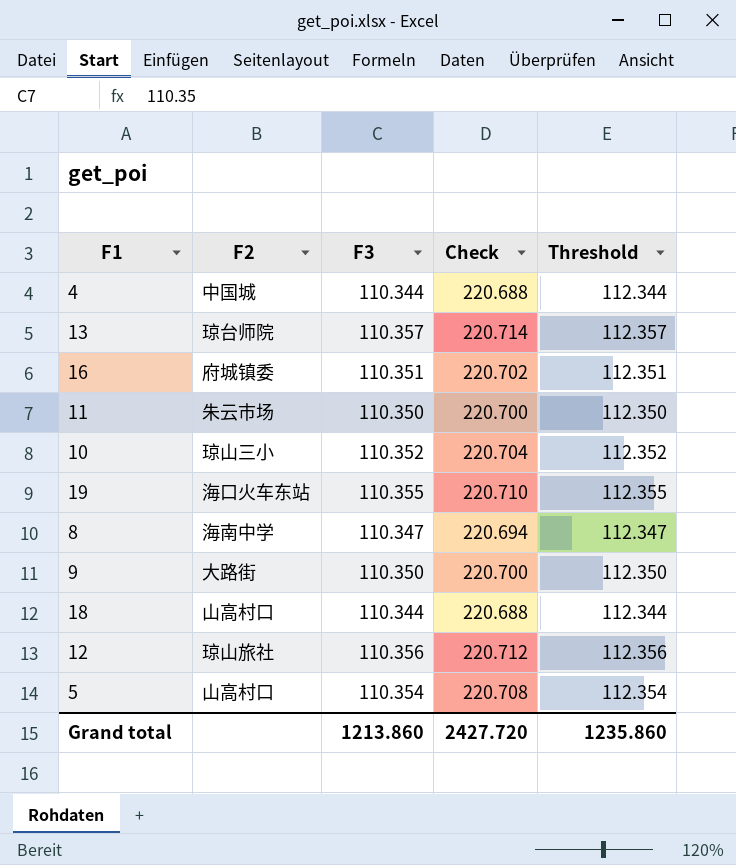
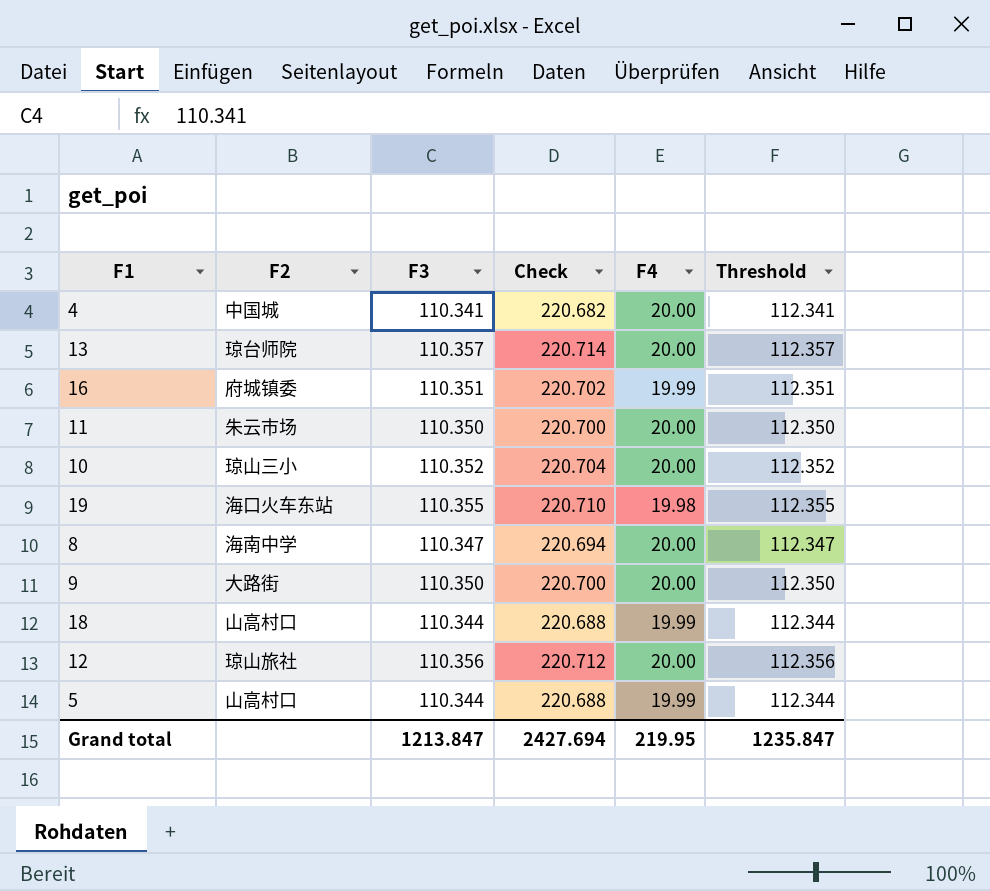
column F4 | position: none -> 5
4 | F3: 110.344 -> 110.341
4 | Check: 220.688 -> 220.682
4 | Threshold: 112.344 -> 112.341
5 | F3: 110.354 -> 110.344
5 | Check: 220.708 -> 220.688
5 | Threshold: 112.354 -> 112.344
Grand total | F3: 1213.860 -> 1213.847
Grand total | Check: 2427.720 -> 2427.694
Grand total | Threshold: 1235.860 -> 1235.847

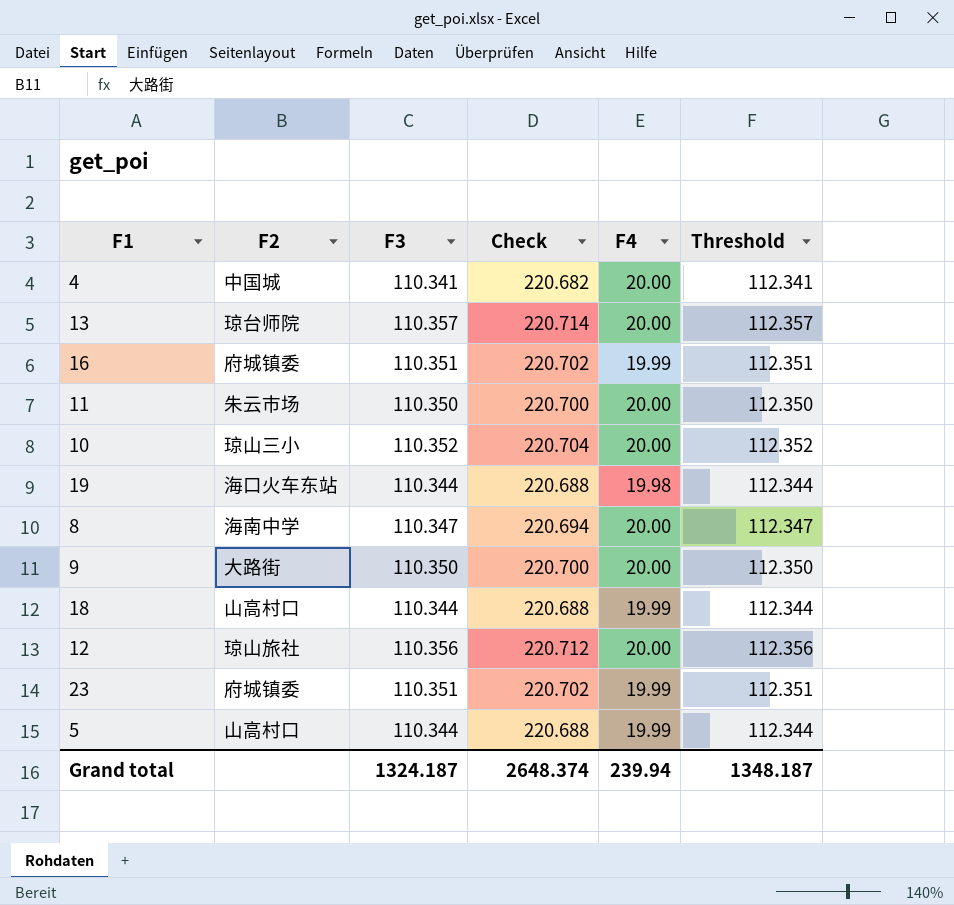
19 | F3: 110.355 -> 110.344
19 | Check: 220.710 -> 220.688
19 | Threshold: 112.355 -> 112.344
row 23: none -> 府城镇委 | 110.351 | 220.702 | 19.99 | 112.351
Grand total | F3: 1213.847 -> 1324.187
Grand total | Check: 2427.694 -> 2648.374
Grand total | F4: 219.95 -> 239.94
Grand total | Threshold: 1235.847 -> 1348.187

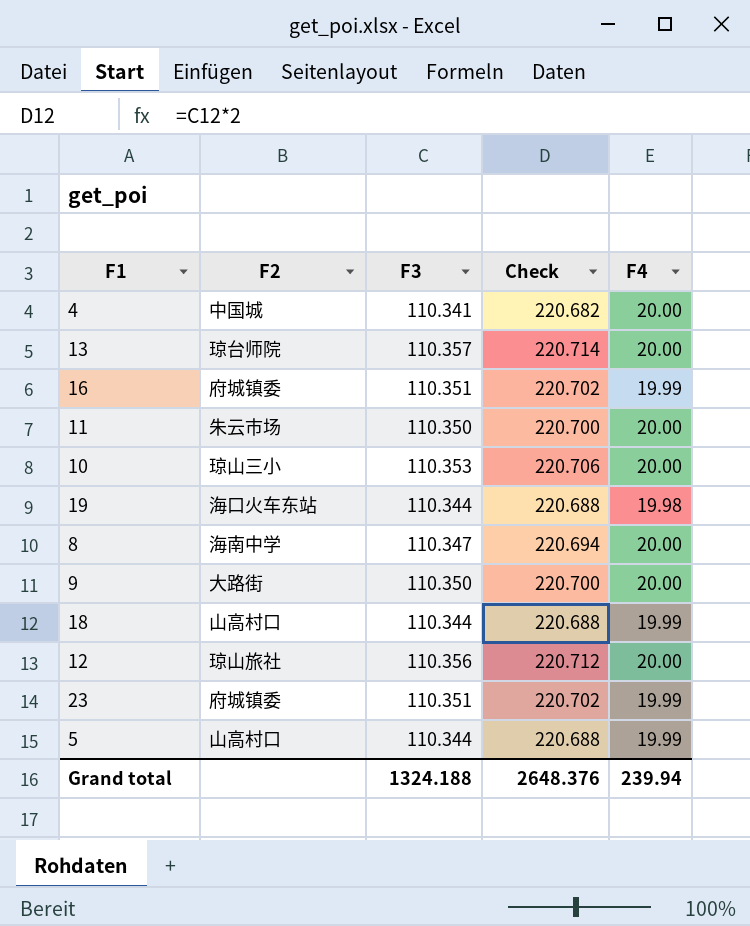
column Threshold | formula: [F3] + 2 -> none
10 | F3: 110.352 -> 110.353
10 | Check: 220.704 -> 220.706
Grand total | F3: 1324.187 -> 1324.188
Grand total | Check: 2648.374 -> 2648.376

